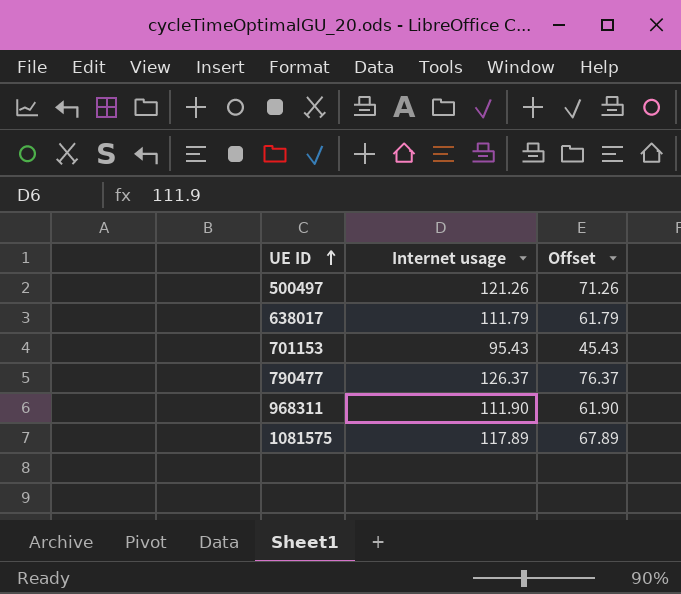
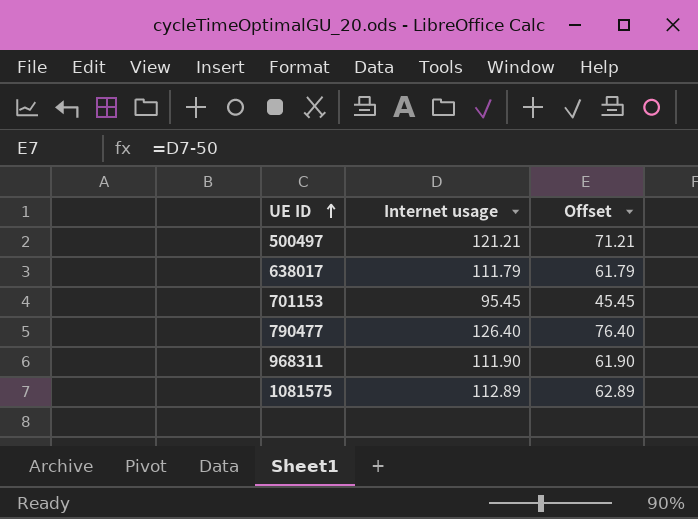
500497 | Internet usage: 121.26 -> 121.21
500497 | Offset: 71.26 -> 71.21
701153 | Internet usage: 95.43 -> 95.45
701153 | Offset: 45.43 -> 45.45
790477 | Internet usage: 126.37 -> 126.40
790477 | Offset: 76.37 -> 76.40
1081575 | Internet usage: 117.89 -> 112.89
1081575 | Offset: 67.89 -> 62.89

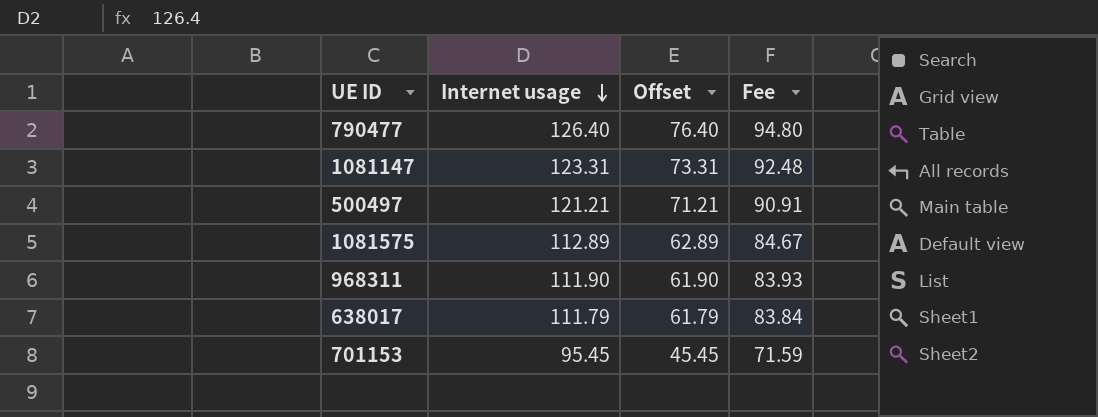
row order: UE ID ascending -> Internet usage descending
column Fee | formula: none -> [Internet usage] * 0.75
row 1081147: none -> 123.31 | 73.31 | 92.48

